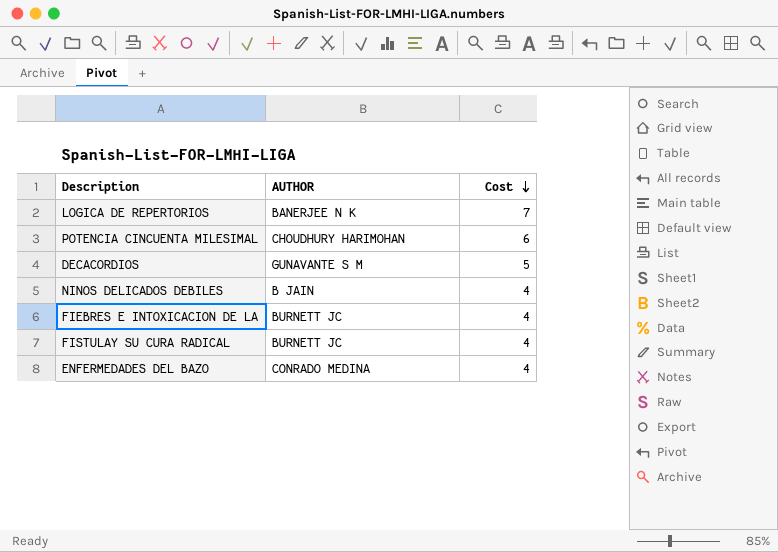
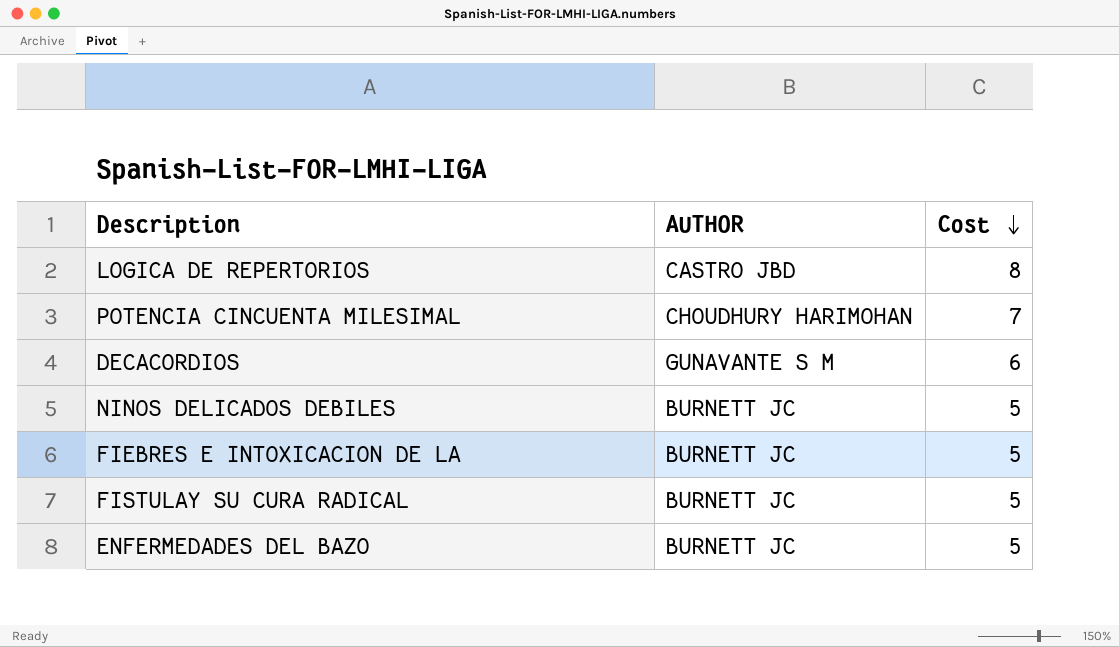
LOGICA DE REPERTORIOS | AUTHOR: BANERJEE N K -> CASTRO JBD
LOGICA DE REPERTORIOS | Cost: 7 -> 8
POTENCIA CINCUENTA MILESIMAL | Cost: 6 -> 7
DECACORDIOS | Cost: 5 -> 6
NINOS DELICADOS DEBILES | AUTHOR: B JAIN -> BURNETT JC
NINOS DELICADOS DEBILES | Cost: 4 -> 5
FIEBRES E INTOXICACION DE LA | Cost: 4 -> 5
FISTULAY SU CURA RADICAL | Cost: 4 -> 5
ENFERMEDADES DEL BAZO | AUTHOR: CONRADO MEDINA -> BURNETT JC
ENFERMEDADES DEL BAZO | Cost: 4 -> 5

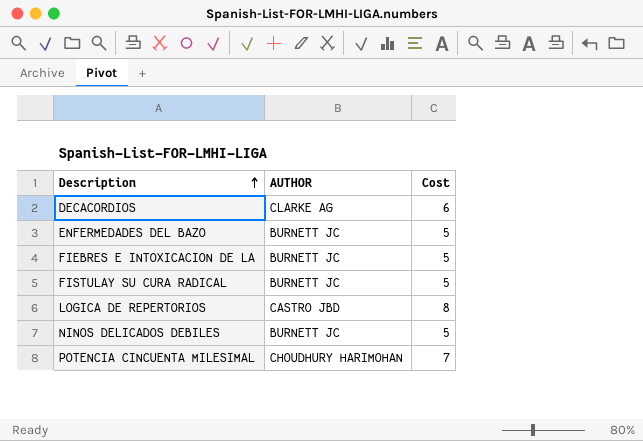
row order: Cost descending -> Description ascending
DECACORDIOS | AUTHOR: GUNAVANTE S M -> CLARKE AG

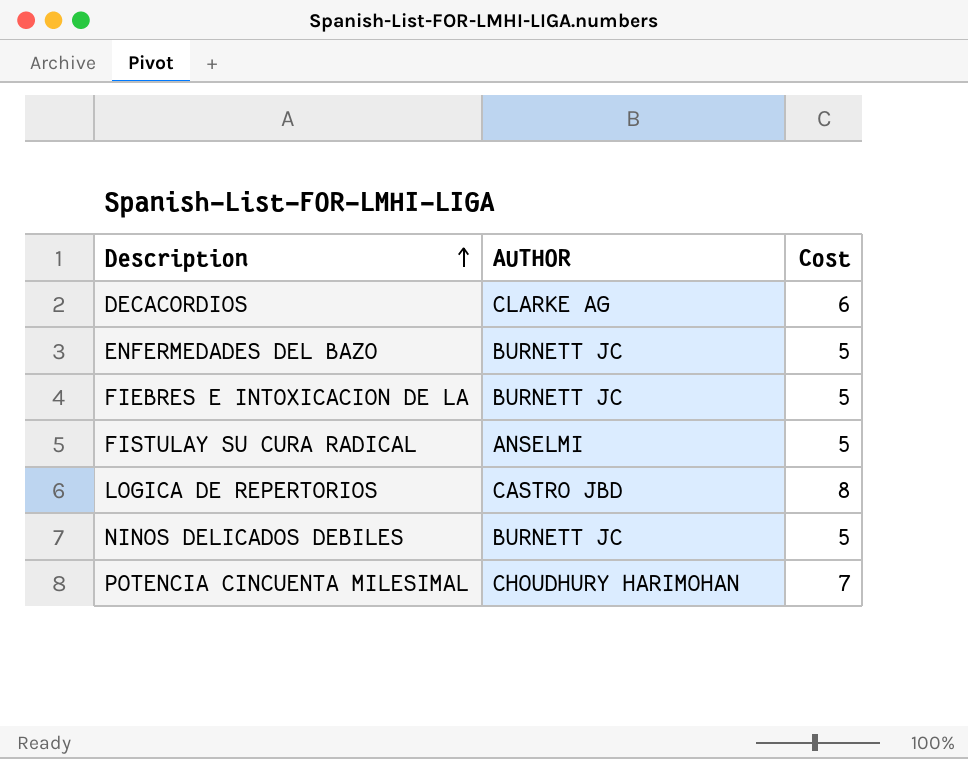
FISTULAY SU CURA RADICAL | AUTHOR: BURNETT JC -> ANSELMI

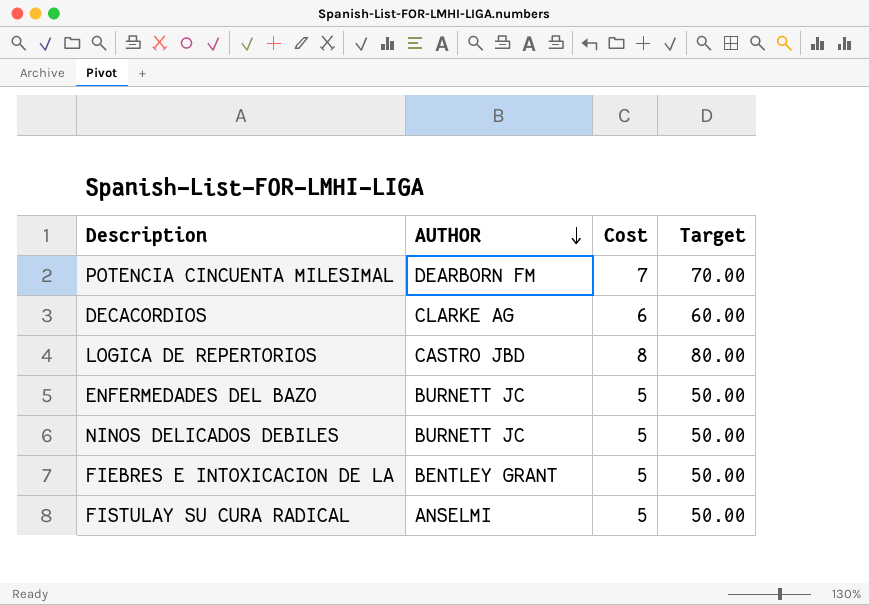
row order: Description ascending -> AUTHOR descending
column Target | formula: none -> [Cost] * 10
POTENCIA CINCUENTA MILESIMAL | AUTHOR: CHOUDHURY HARIMOHAN -> DEARBORN FM
FIEBRES E INTOXICACION DE LA | AUTHOR: BURNETT JC -> BENTLEY GRANT

